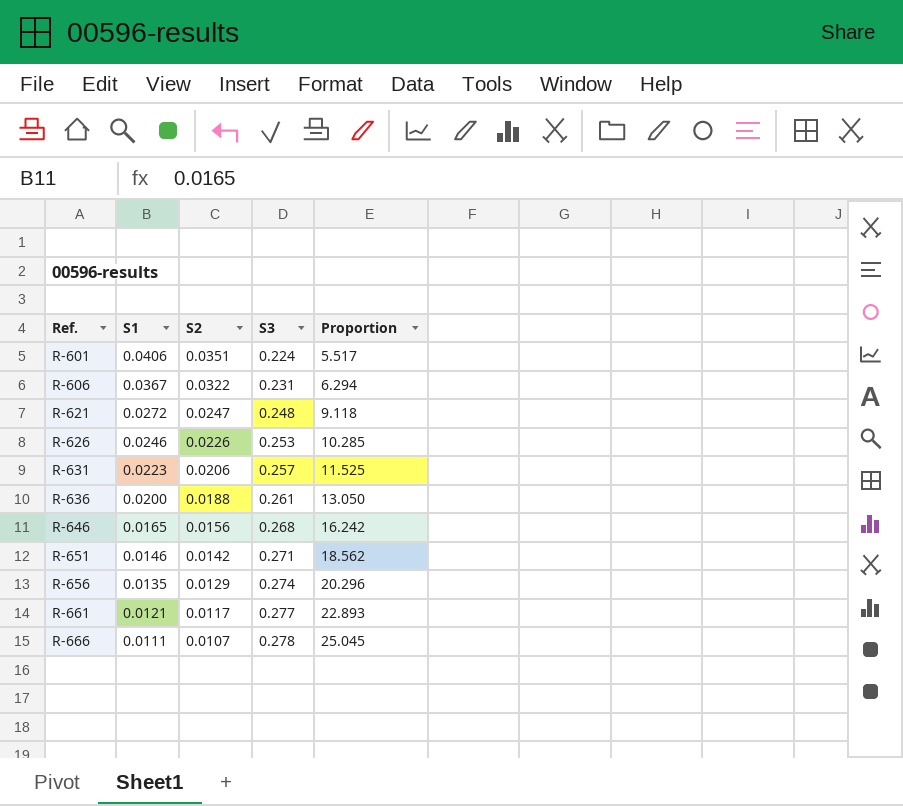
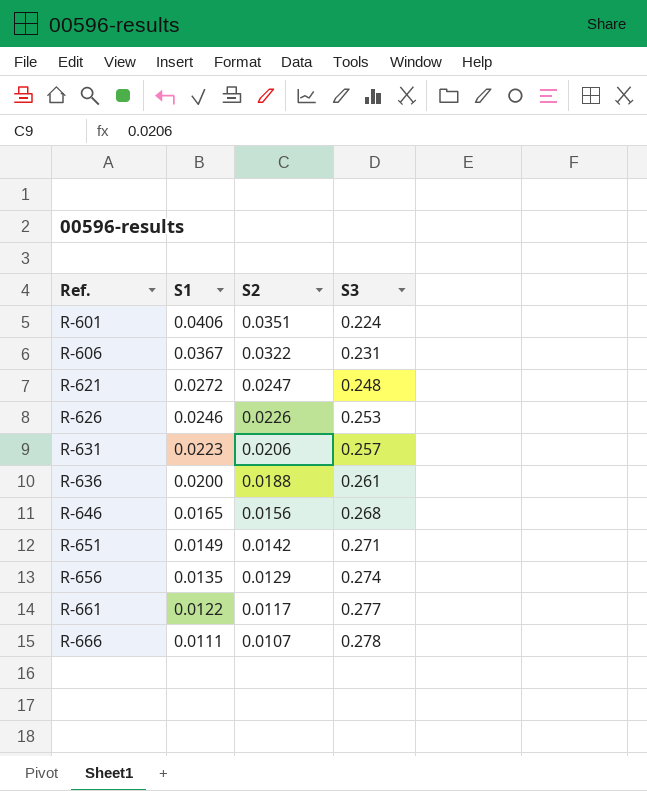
column Proportion | formula: [S3] / [S1] -> none
R-651 | S1: 0.0146 -> 0.0149
R-661 | S1: 0.0121 -> 0.0122

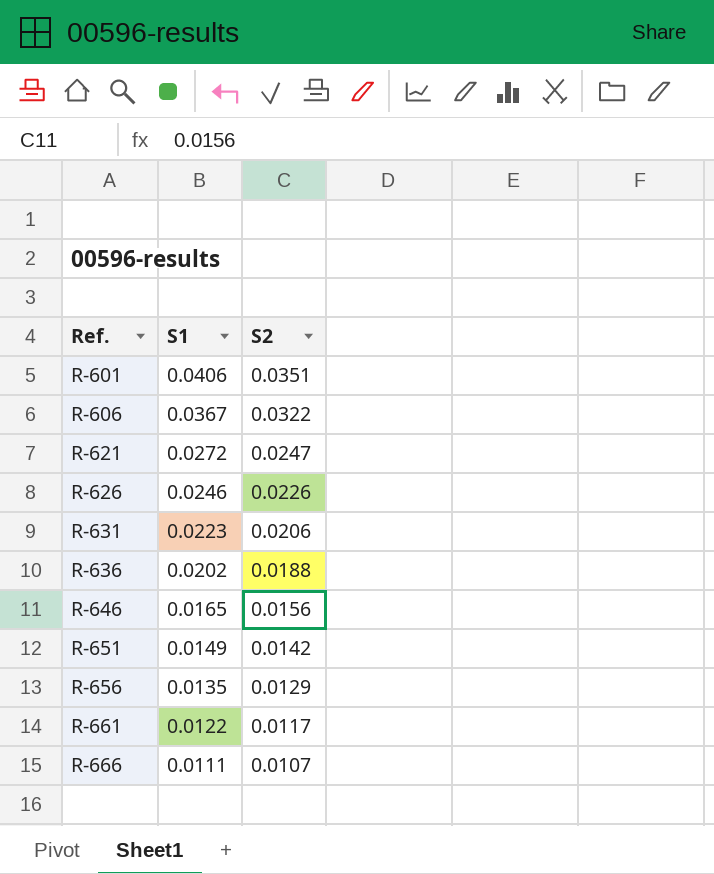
column S3 | position: 4 -> none
R-636 | S1: 0.0200 -> 0.0202

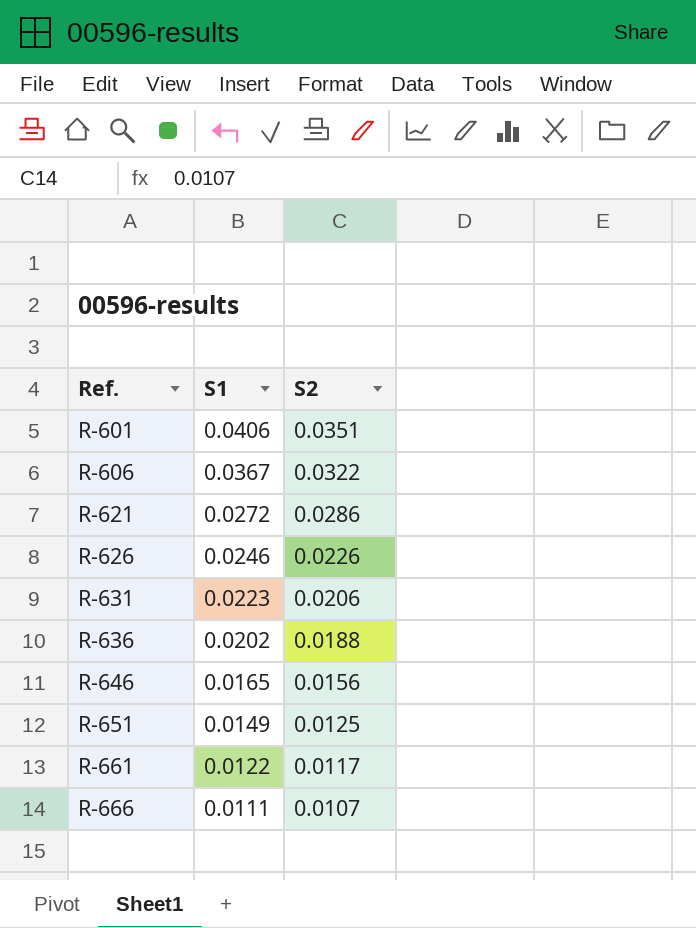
row R-656: 0.0135 | 0.0129 -> none
R-621 | S2: 0.0247 -> 0.0286
R-651 | S2: 0.0142 -> 0.0125

